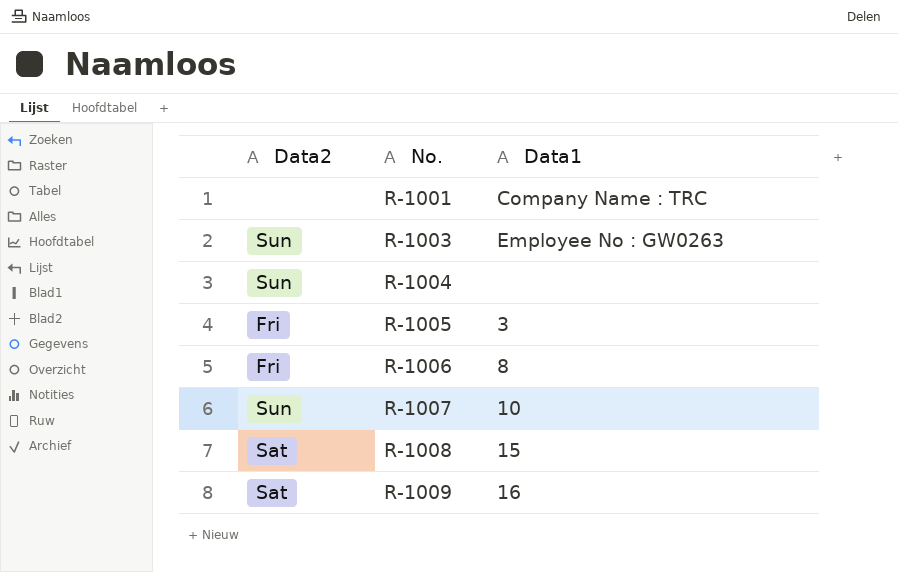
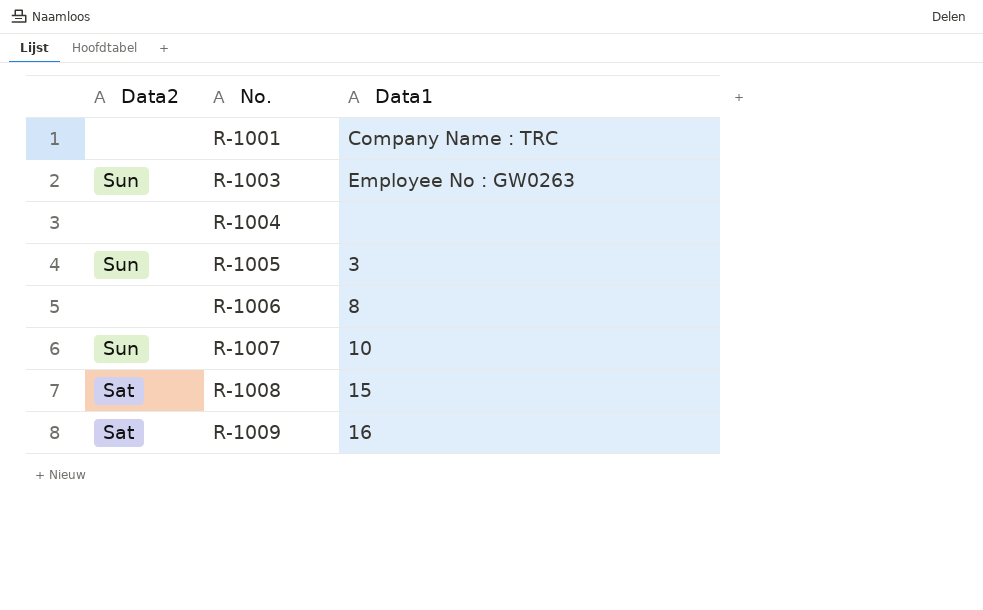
R-1004 | Data2: Sun -> none
R-1005 | Data2: Fri -> Sun
R-1006 | Data2: Fri -> none

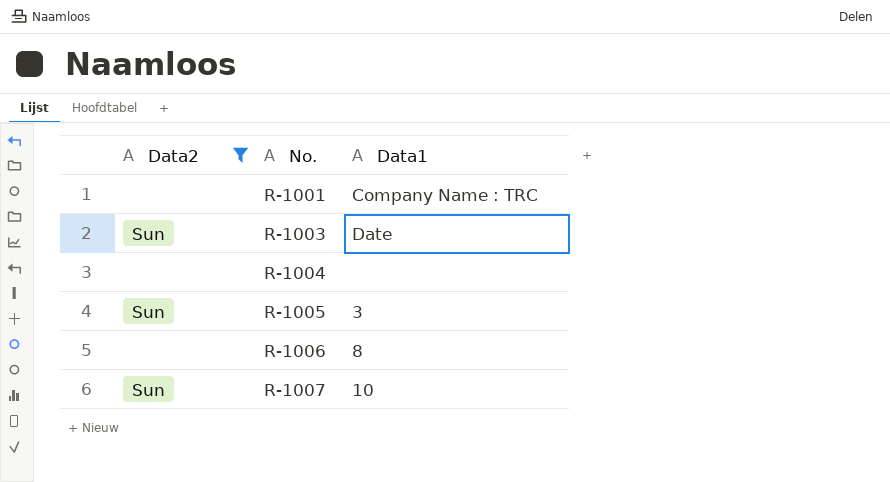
filter: none -> Data2 != Sat
R-1003 | Data1: Employee No : GW0263 -> Date

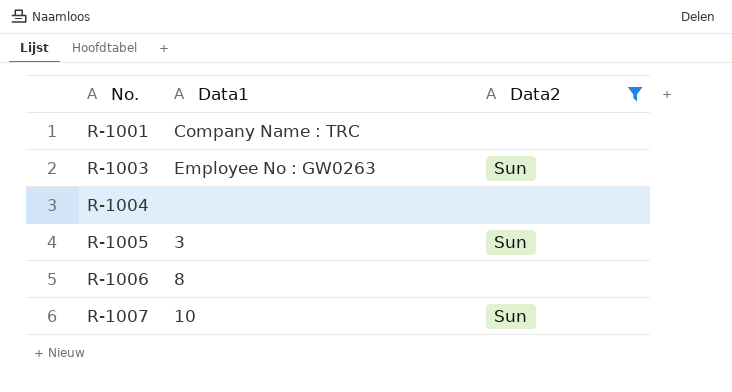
column Data2 | position: 1 -> 3
R-1003 | Data1: Date -> Employee No : GW0263

